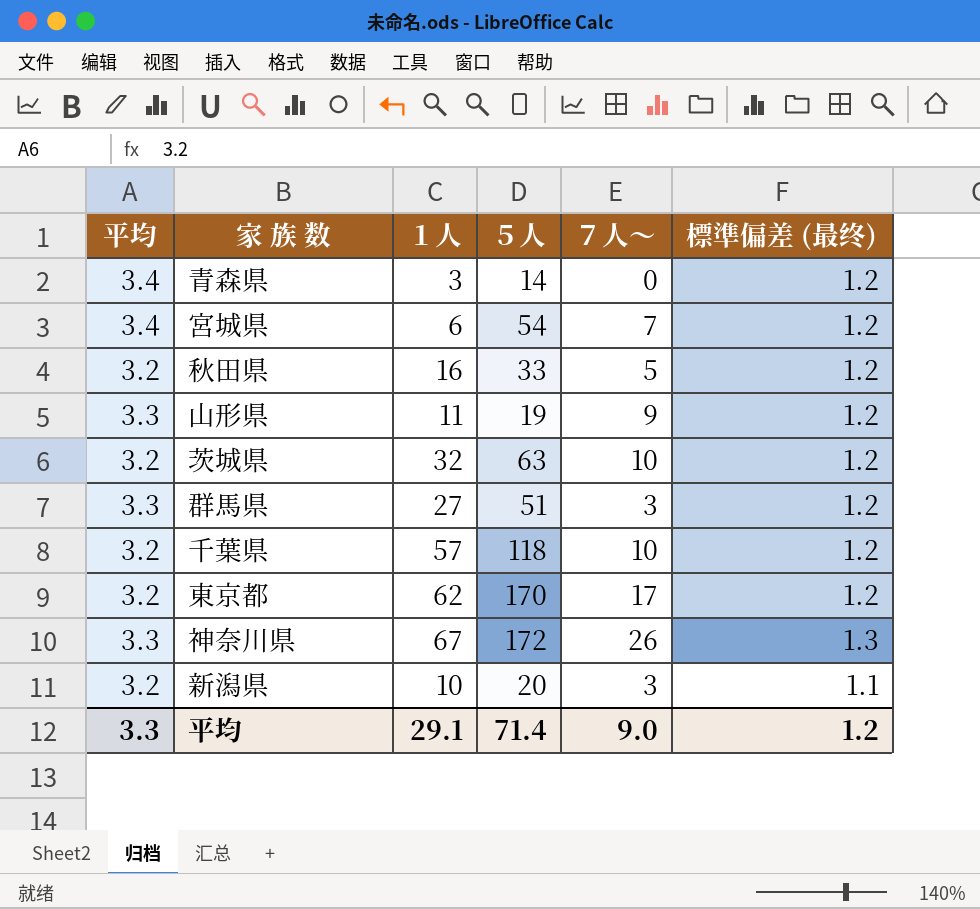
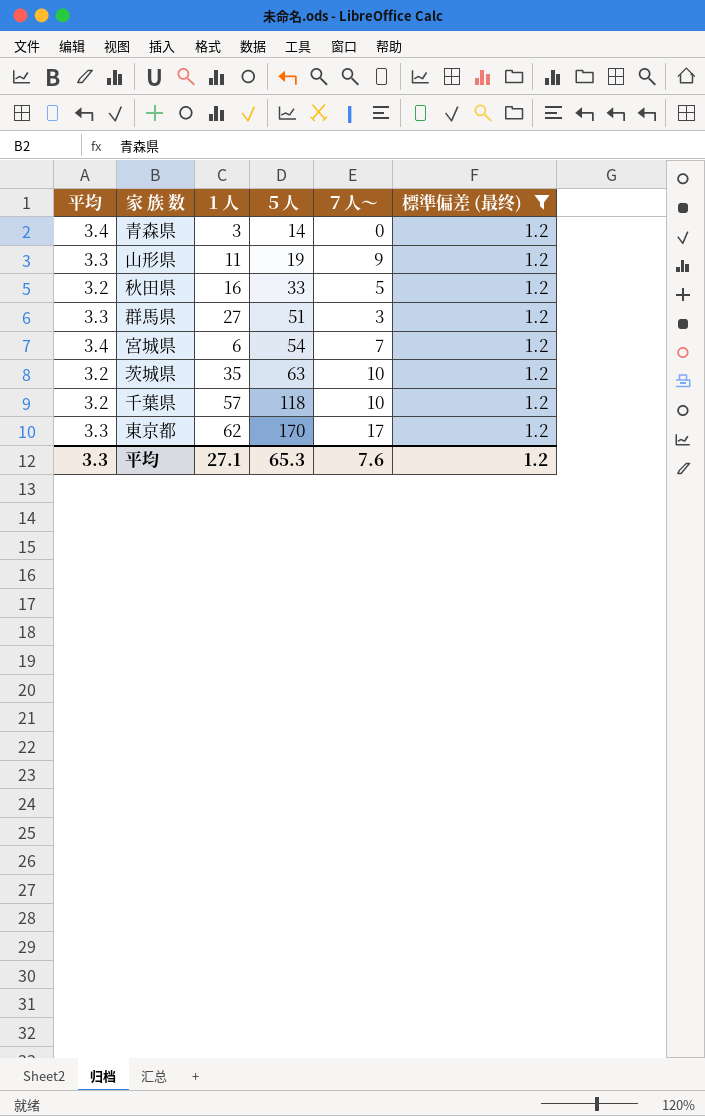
filter: none -> 標準偏差 (最终) = 1.2
row order: none -> ５人 ascending
茨城県 | １人: 32 -> 35
東京都 | 平均: 3.2 -> 3.3
平均 | １人: 29.1 -> 27.1
平均 | ５人: 71.4 -> 65.3
平均 | ７人～: 9.0 -> 7.6

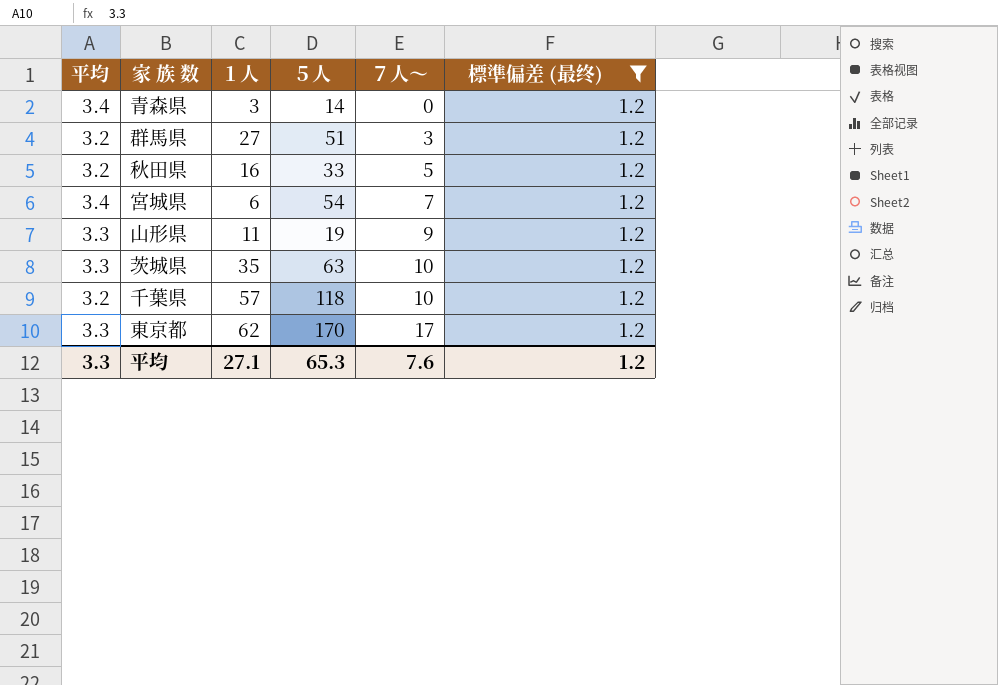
row order: ５人 ascending -> ７人～ ascending
群馬県 | 平均: 3.3 -> 3.2
茨城県 | 平均: 3.2 -> 3.3

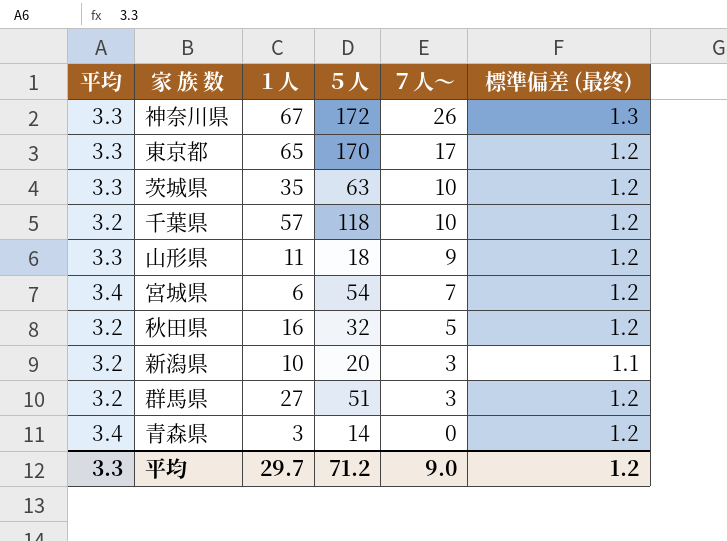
filter: 標準偏差 (最终) = 1.2 -> none
row order: ７人～ ascending -> ７人～ descending
東京都 | １人: 62 -> 65
山形県 | ５人: 19 -> 18
秋田県 | ５人: 33 -> 32
平均 | １人: 27.1 -> 29.7
平均 | ５人: 65.3 -> 71.2
平均 | ７人～: 7.6 -> 9.0

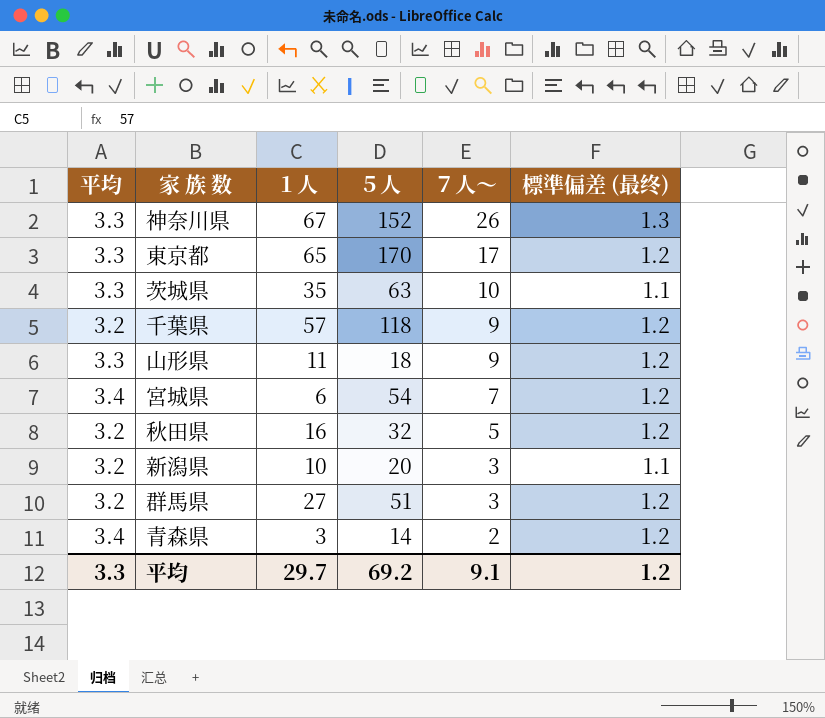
神奈川県 | ５人: 172 -> 152
茨城県 | 標準偏差 (最终): 1.2 -> 1.1
千葉県 | ７人～: 10 -> 9
青森県 | ７人～: 0 -> 2
平均 | ５人: 71.2 -> 69.2
平均 | ７人～: 9.0 -> 9.1

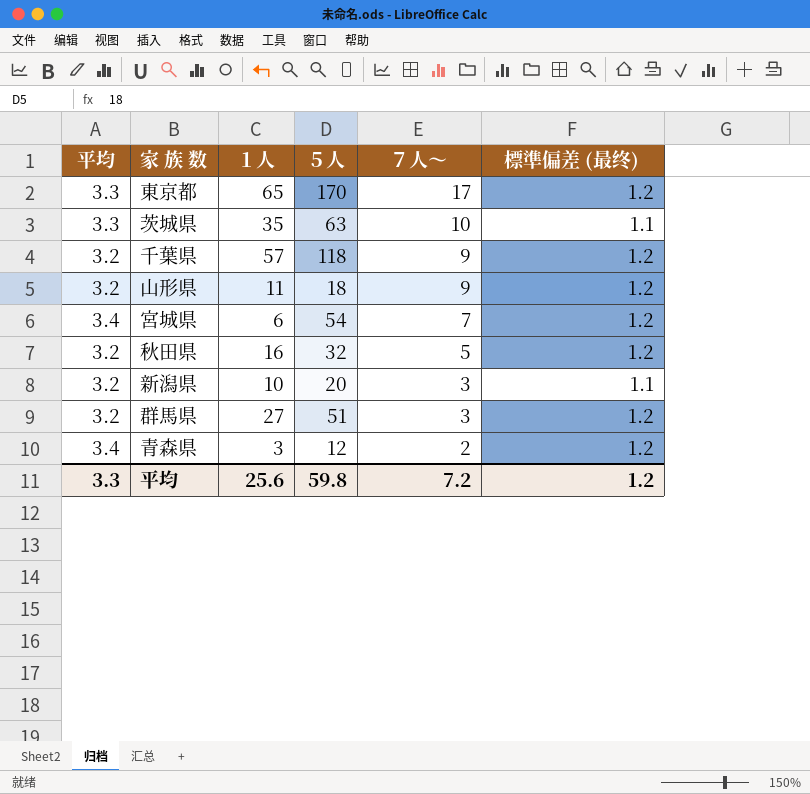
row 神奈川県: 3.3 | 67 | 152 | 26 | 1.3 -> none
山形県 | 平均: 3.3 -> 3.2
青森県 | ５人: 14 -> 12
平均 | １人: 29.7 -> 25.6
平均 | ５人: 69.2 -> 59.8
平均 | ７人～: 9.1 -> 7.2

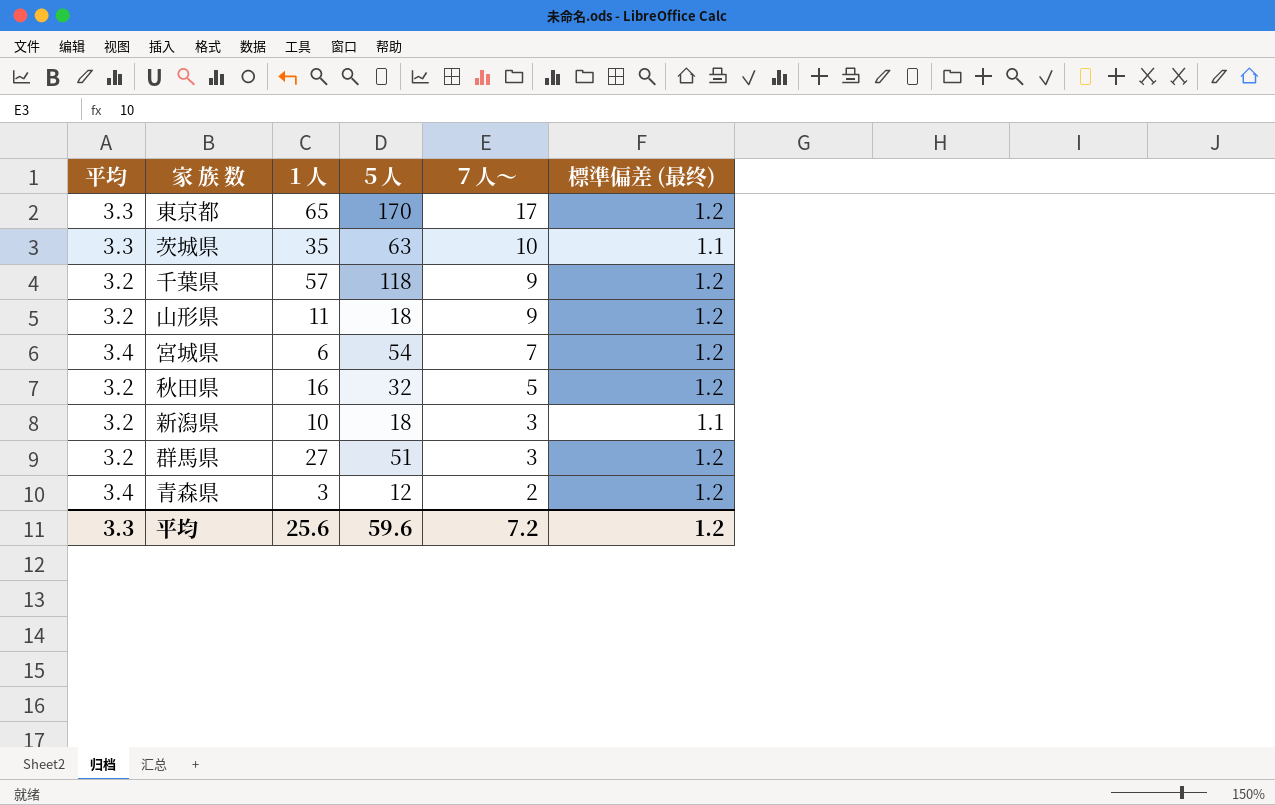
新潟県 | ５人: 20 -> 18
平均 | ５人: 59.8 -> 59.6

